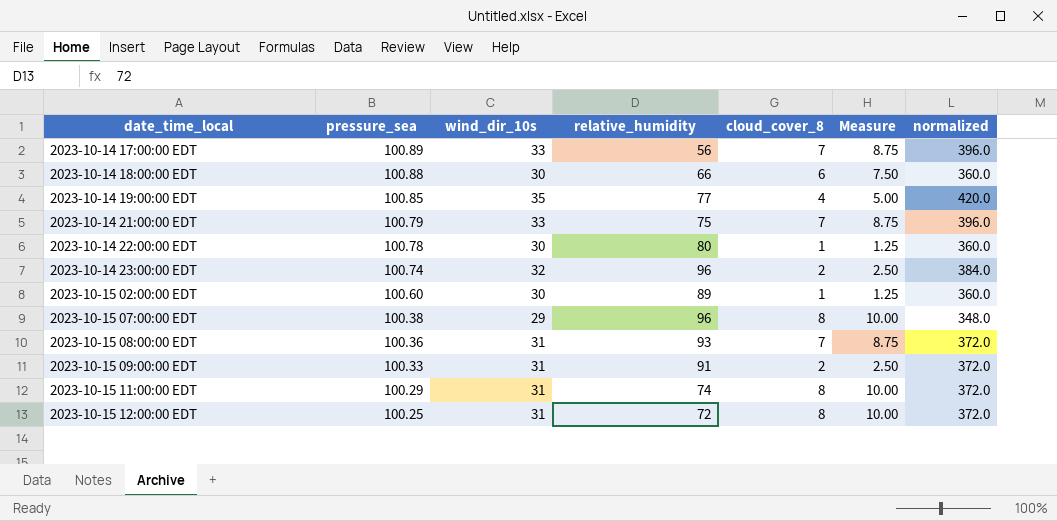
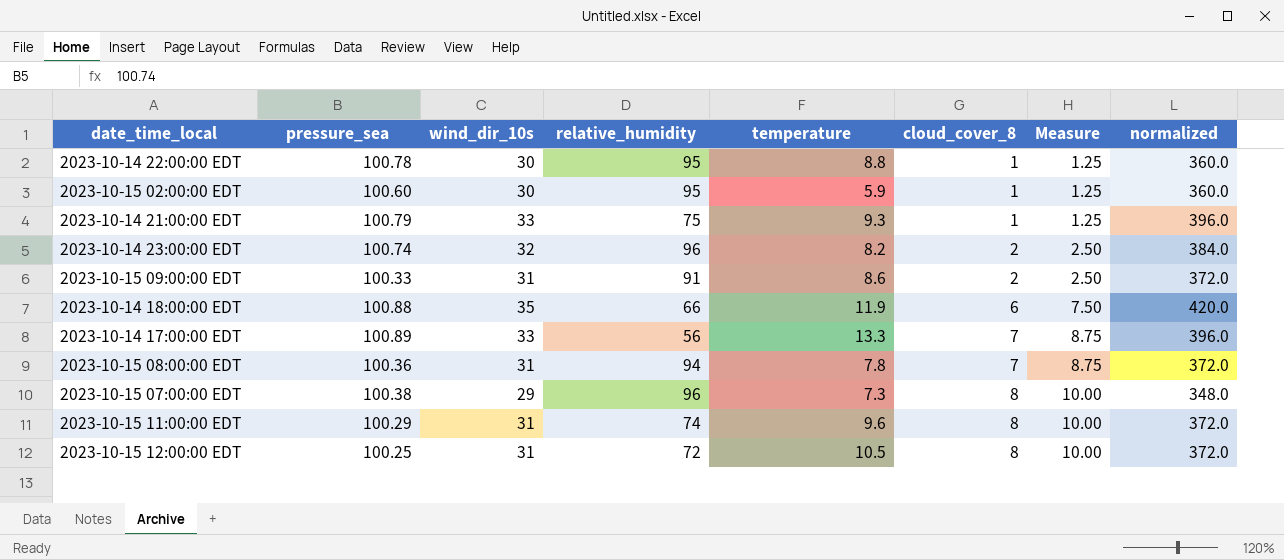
row order: date_time_local ascending -> cloud_cover_8 ascending
column temperature | position: none -> 5
row 2023-10-14 19:00:00 EDT: 100.85 | 35 | 77 | 4 | 5.00 | 420.0 -> none
2023-10-14 22:00:00 EDT | relative_humidity: 80 -> 95
2023-10-15 02:00:00 EDT | relative_humidity: 89 -> 95
2023-10-14 21:00:00 EDT | cloud_cover_8: 7 -> 1
2023-10-14 21:00:00 EDT | Measure: 8.75 -> 1.25
2023-10-14 18:00:00 EDT | wind_dir_10s: 30 -> 35
2023-10-14 18:00:00 EDT | normalized: 360.0 -> 420.0
2023-10-15 08:00:00 EDT | relative_humidity: 93 -> 94

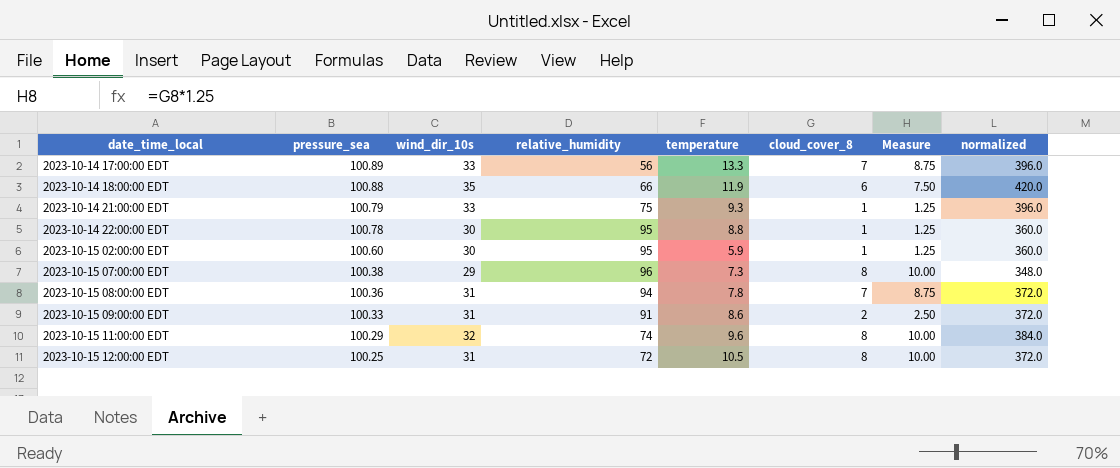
row order: cloud_cover_8 ascending -> date_time_local ascending
row 2023-10-14 23:00:00 EDT: 100.74 | 32 | 96 | 8.2 | 2 | 2.50 | 384.0 -> none
2023-10-15 11:00:00 EDT | wind_dir_10s: 31 -> 32
2023-10-15 11:00:00 EDT | normalized: 372.0 -> 384.0

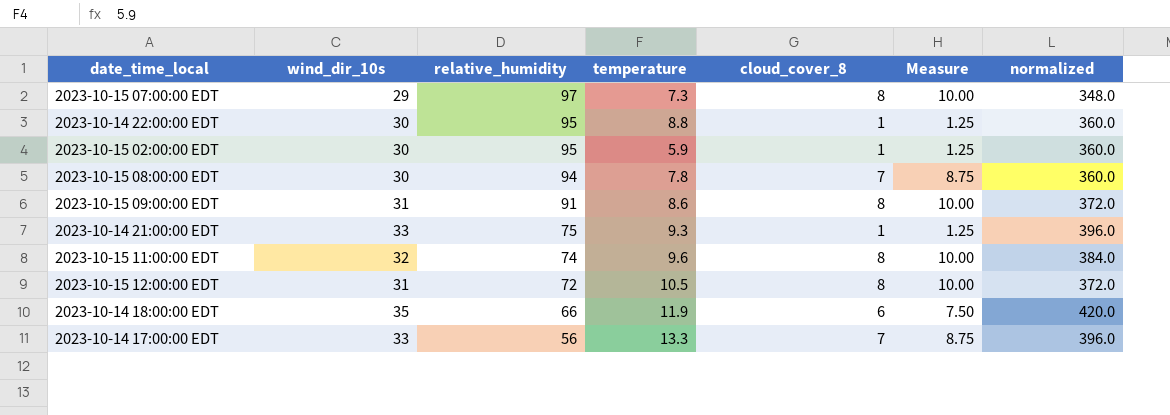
row order: date_time_local ascending -> relative_humidity descending
column pressure_sea | position: 2 -> none
2023-10-15 07:00:00 EDT | relative_humidity: 96 -> 97
2023-10-15 08:00:00 EDT | wind_dir_10s: 31 -> 30
2023-10-15 08:00:00 EDT | normalized: 372.0 -> 360.0
2023-10-15 09:00:00 EDT | cloud_cover_8: 2 -> 8
2023-10-15 09:00:00 EDT | Measure: 2.50 -> 10.00

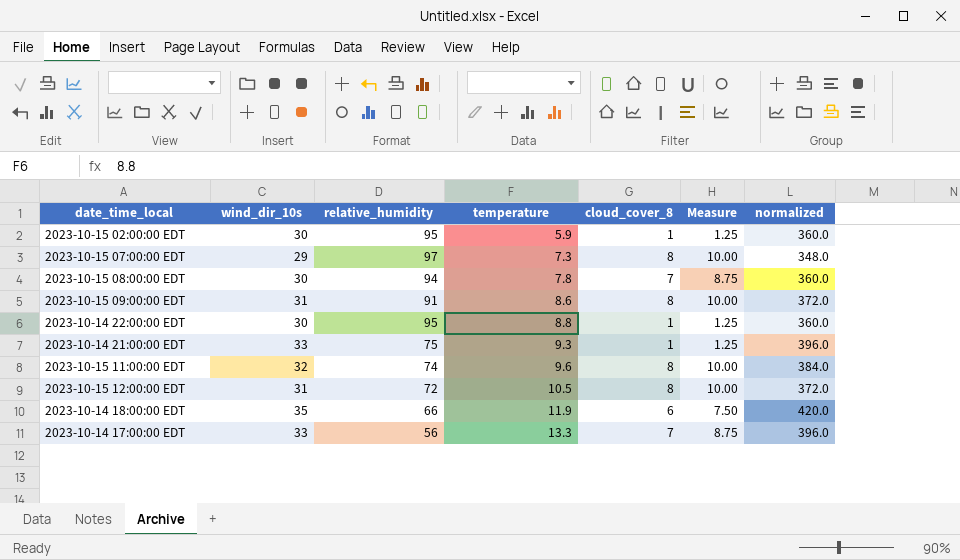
row order: relative_humidity descending -> temperature ascending

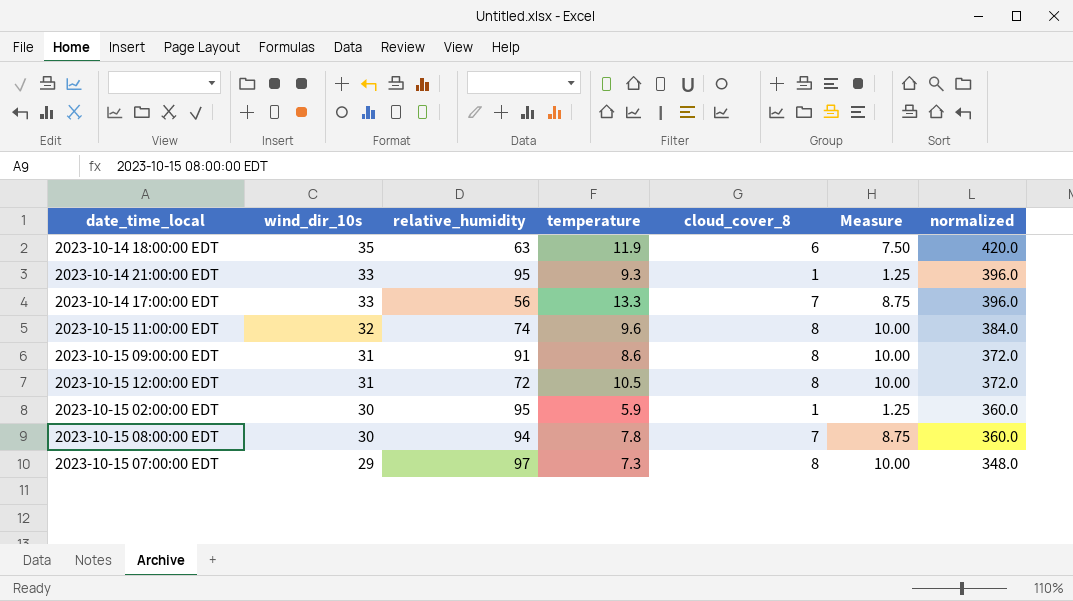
row order: temperature ascending -> wind_dir_10s descending
row 2023-10-14 22:00:00 EDT: 30 | 95 | 8.8 | 1 | 1.25 | 360.0 -> none
2023-10-14 18:00:00 EDT | relative_humidity: 66 -> 63
2023-10-14 21:00:00 EDT | relative_humidity: 75 -> 95

